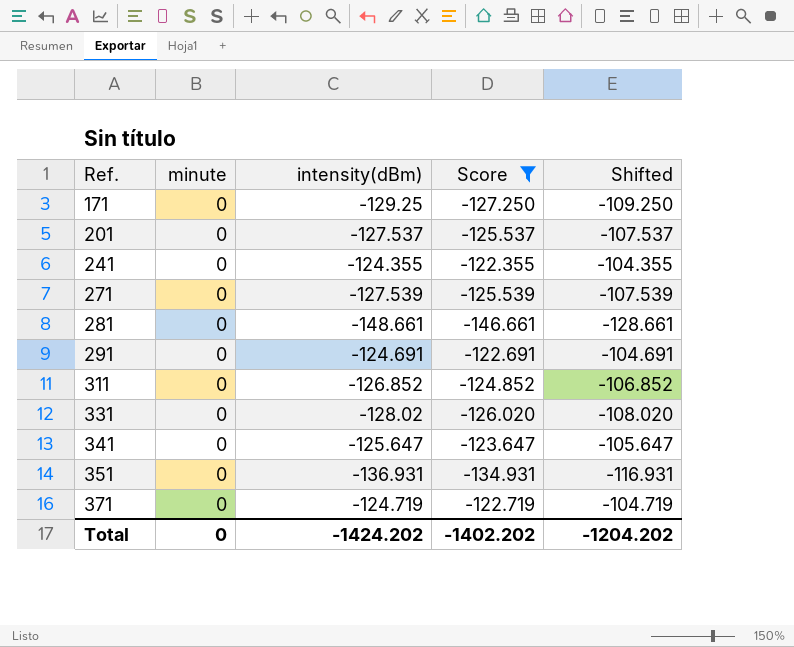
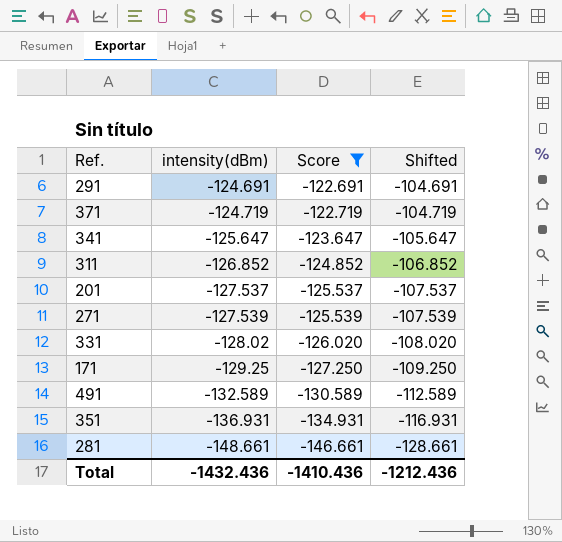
row order: Ref. ascending -> intensity(dBm) descending
column minute | position: 2 -> none
row 241: 0 | -124.355 | -122.355 | -104.355 -> none
row 491: none -> -132.589 | -130.589 | -112.589
Total | intensity(dBm): -1424.202 -> -1432.436
Total | Score: -1402.202 -> -1410.436
Total | Shifted: -1204.202 -> -1212.436

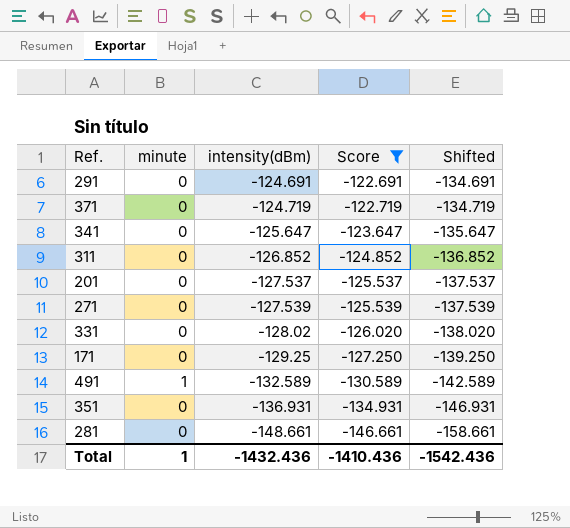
column minute | position: none -> 2
column Shifted | formula: [intensity(dBm)] + 20 -> [intensity(dBm)] - 10
Total | Shifted: -1212.436 -> -1542.436

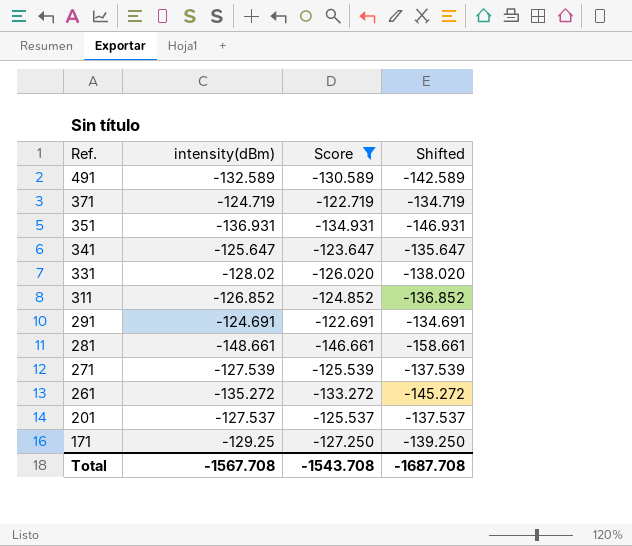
row order: intensity(dBm) descending -> Ref. descending
column minute | position: 2 -> none
row 261: none -> -135.272 | -133.272 | -145.272
Total | intensity(dBm): -1432.436 -> -1567.708
Total | Score: -1410.436 -> -1543.708
Total | Shifted: -1542.436 -> -1687.708

